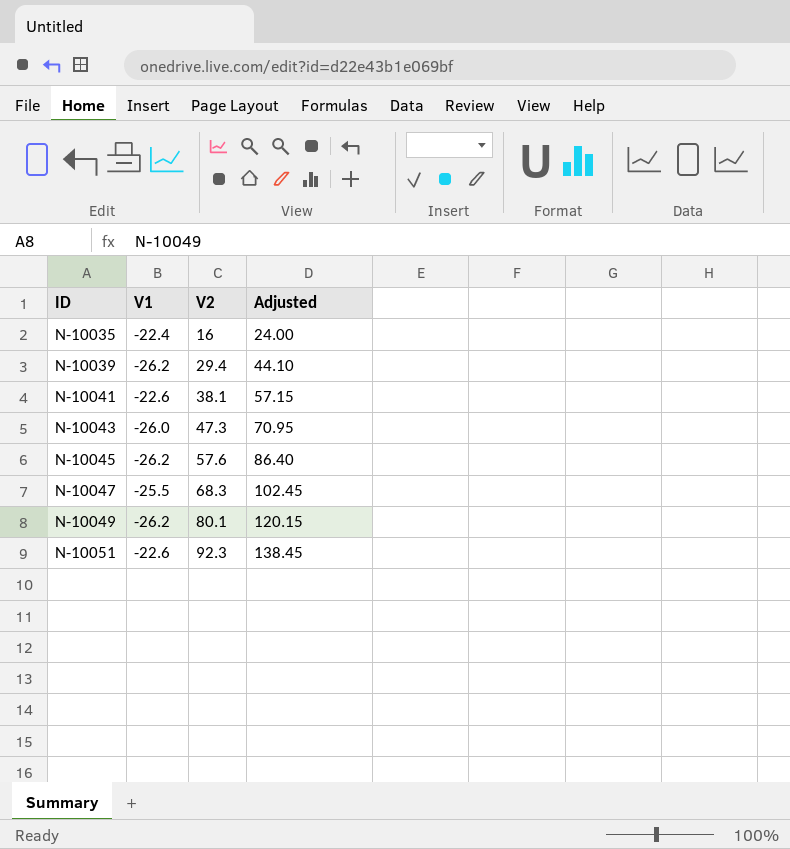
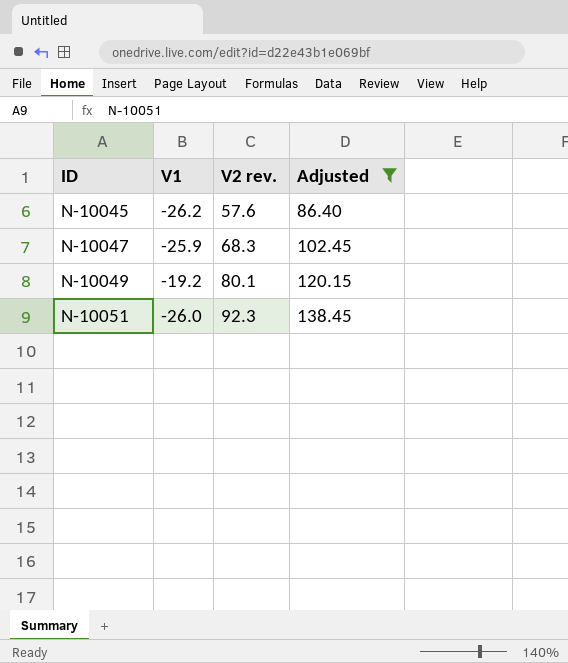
filter: none -> Adjusted >= 86.40
column name: V2 -> V2 rev.
N-10047 | V1: -25.5 -> -25.9
N-10049 | V1: -26.2 -> -19.2
N-10051 | V1: -22.6 -> -26.0

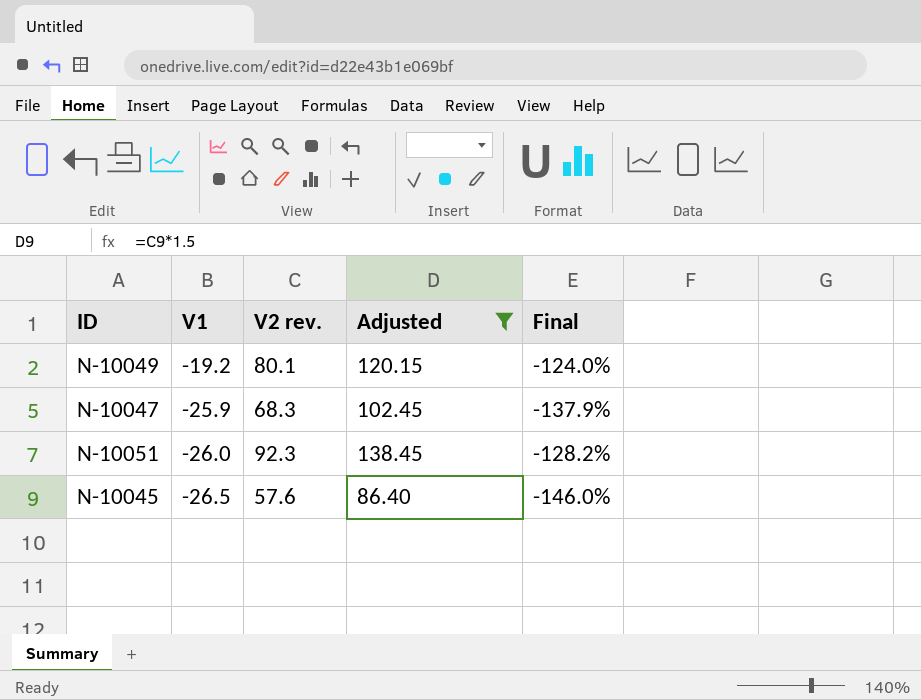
row order: ID ascending -> V1 descending
column Final | formula: none -> ([V1] - [V2 rev.]) / [V2 rev.]
N-10045 | V1: -26.2 -> -26.5

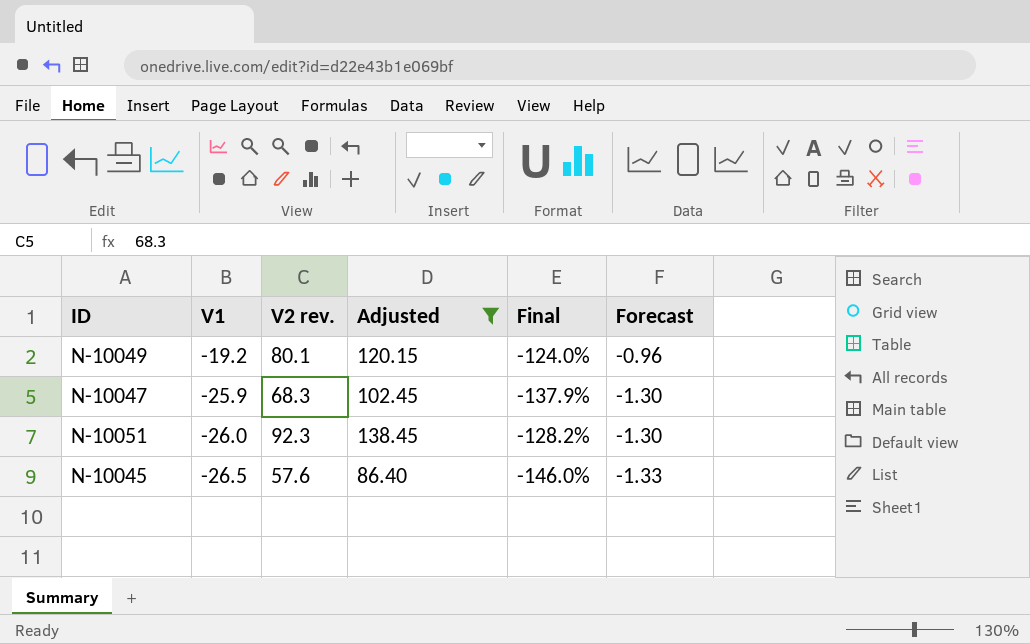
column Forecast | formula: none -> [V1] * 0.05

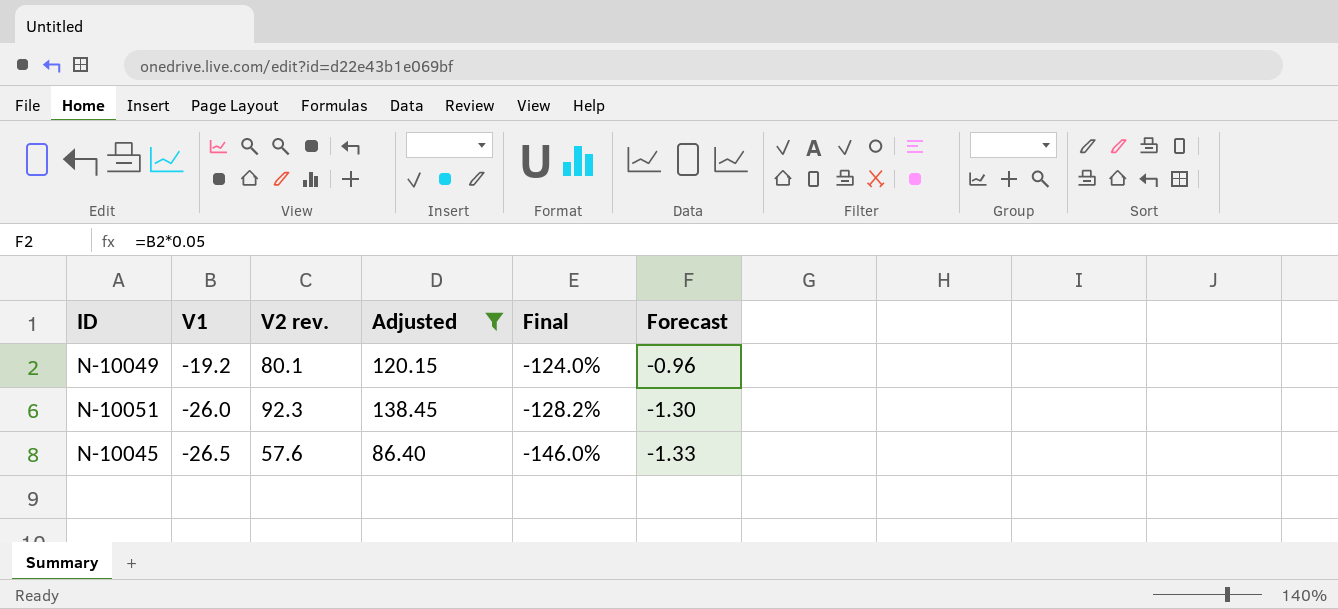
row N-10047: -25.9 | 68.3 | 102.45 | -137.9% | -1.30 -> none

